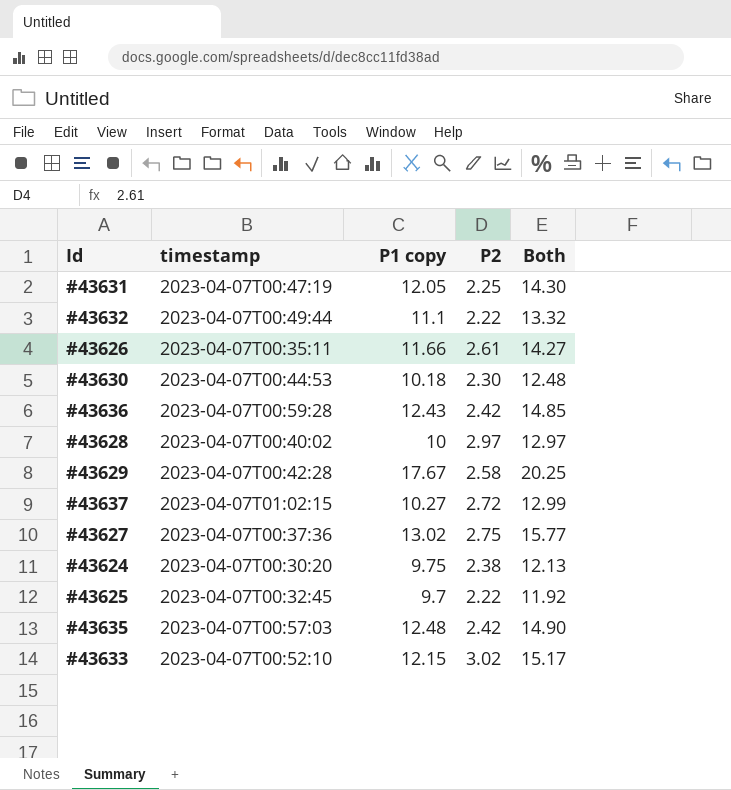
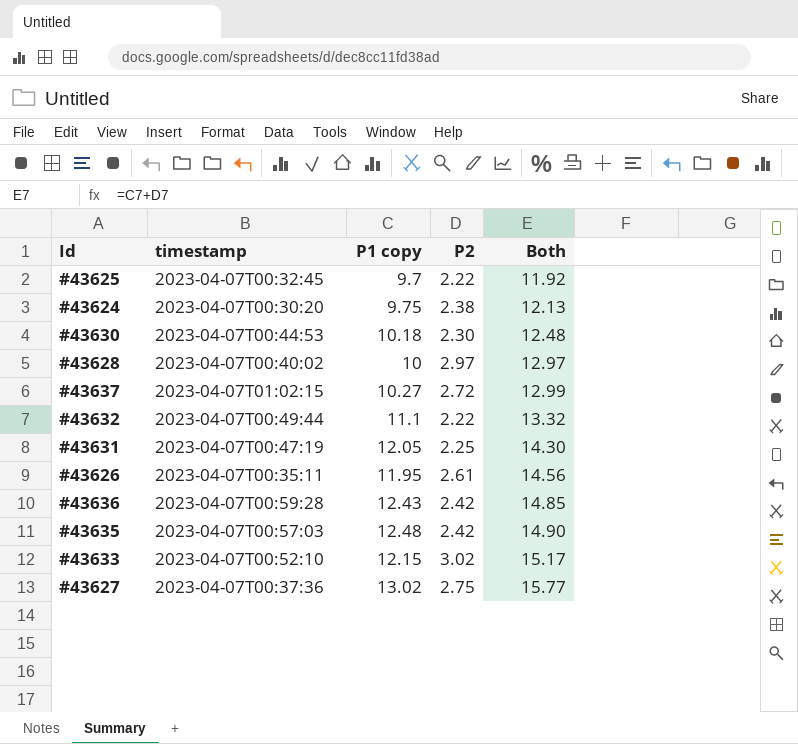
row order: none -> Both ascending
row #43629: 2023-04-07T00:42:28 | 17.67 | 2.58 | 20.25 -> none
#43626 | P1 copy: 11.66 -> 11.95
#43626 | Both: 14.27 -> 14.56

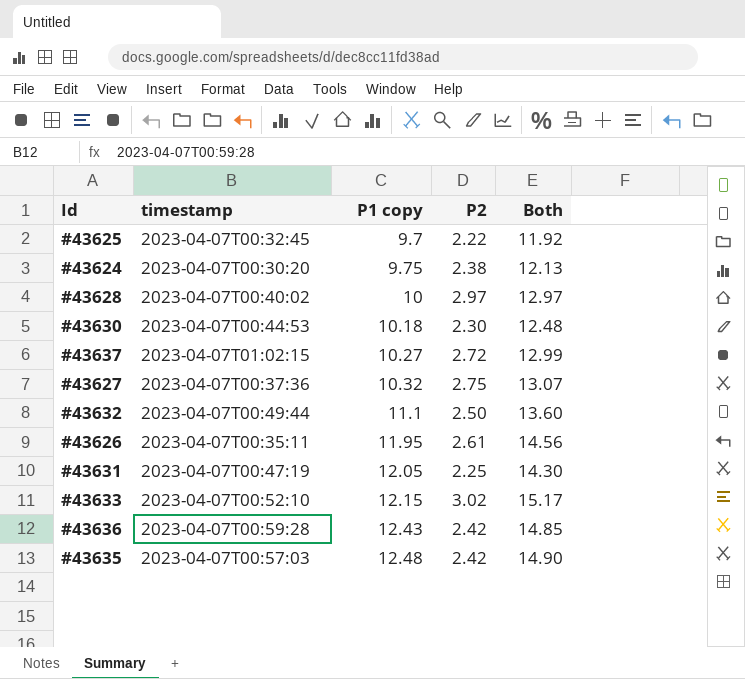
row order: Both ascending -> P1 copy ascending
#43627 | P1 copy: 13.02 -> 10.32
#43627 | Both: 15.77 -> 13.07
#43632 | P2: 2.22 -> 2.50
#43632 | Both: 13.32 -> 13.60

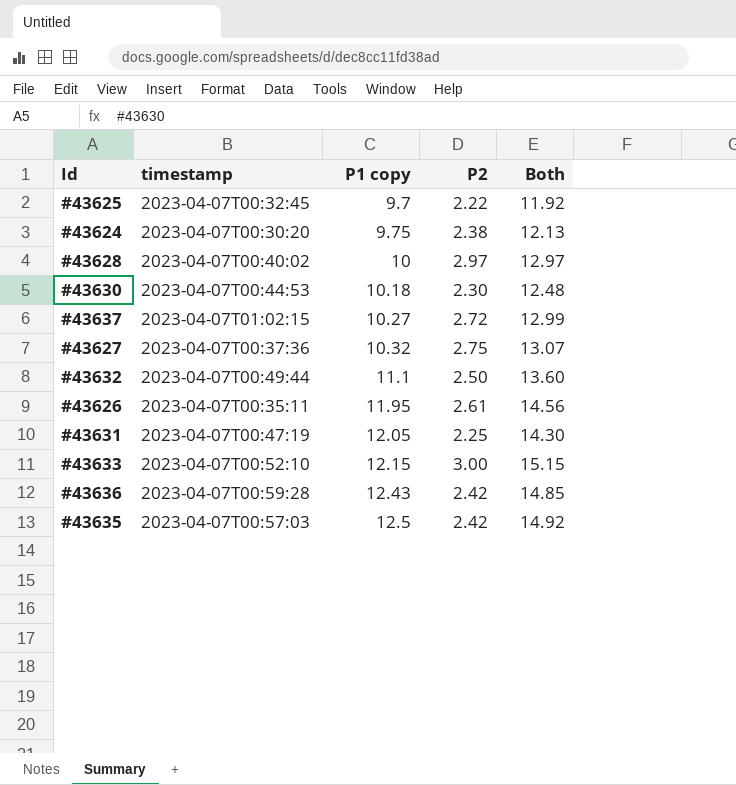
#43633 | P2: 3.02 -> 3.00
#43633 | Both: 15.17 -> 15.15
#43635 | P1 copy: 12.48 -> 12.5
#43635 | Both: 14.90 -> 14.92

